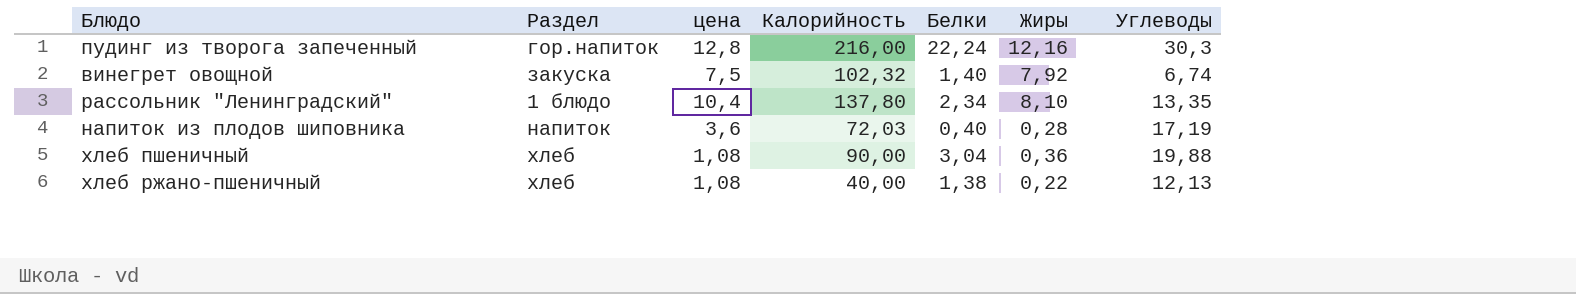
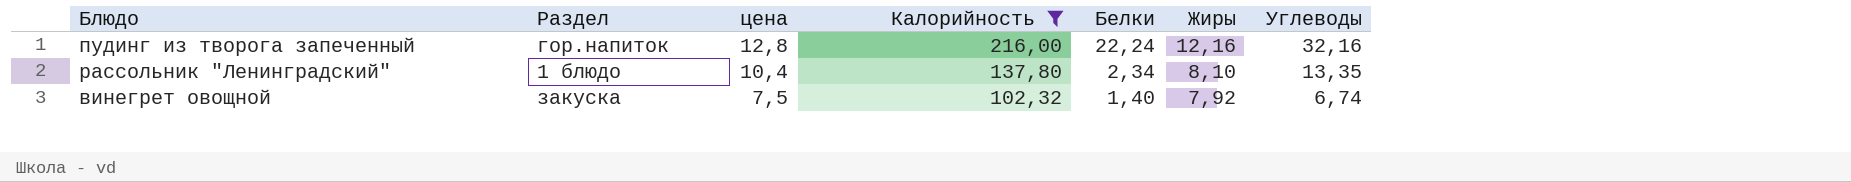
filter: none -> Калорийность >= 102,32
row order: none -> цена descending
пудинг из творога запеченный | Углеводы: 30,3 -> 32,16

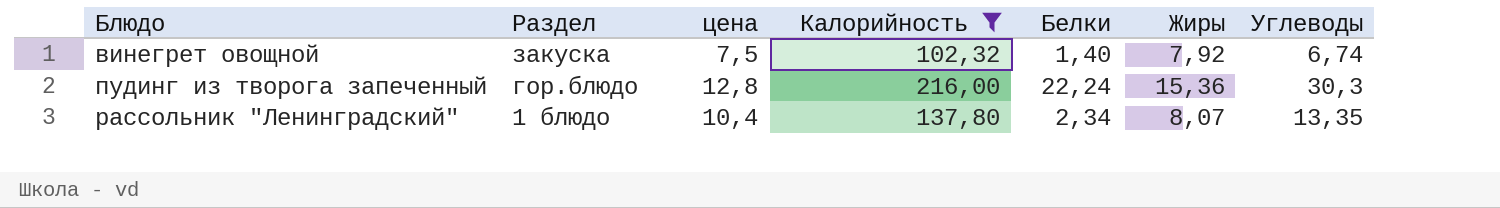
row order: цена descending -> Блюдо ascending
пудинг из творога запеченный | Раздел: гор.напиток -> гор.блюдо
пудинг из творога запеченный | Жиры: 12,16 -> 15,36
пудинг из творога запеченный | Углеводы: 32,16 -> 30,3
рассольник "Ленинградский" | Жиры: 8,10 -> 8,07

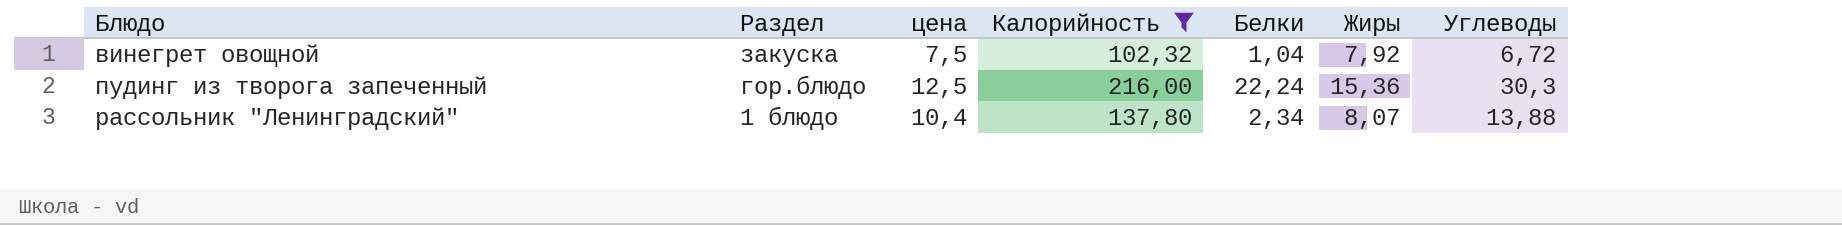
винегрет овощной | Белки: 1,40 -> 1,04
винегрет овощной | Углеводы: 6,74 -> 6,72
пудинг из творога запеченный | цена: 12,8 -> 12,5
рассольник "Ленинградский" | Углеводы: 13,35 -> 13,88

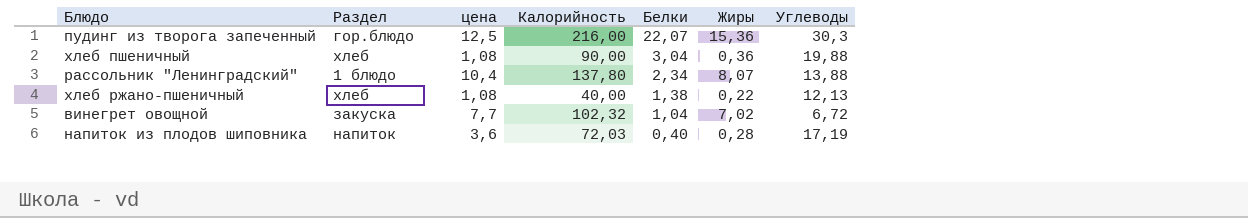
filter: Калорийность >= 102,32 -> none
row order: Блюдо ascending -> Белки descending
пудинг из творога запеченный | Белки: 22,24 -> 22,07
винегрет овощной | цена: 7,5 -> 7,7
винегрет овощной | Жиры: 7,92 -> 7,02

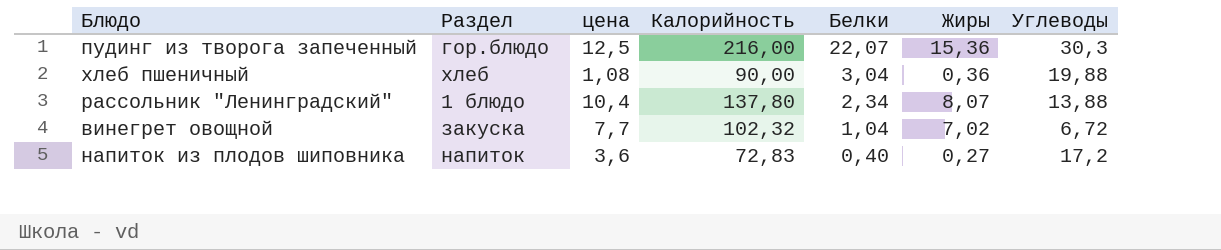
row хлеб ржано-пшеничный: хлеб | 1,08 | 40,00 | 1,38 | 0,22 | 12,13 -> none
напиток из плодов шиповника | Калорийность: 72,03 -> 72,83
напиток из плодов шиповника | Жиры: 0,28 -> 0,27
напиток из плодов шиповника | Углеводы: 17,19 -> 17,2

